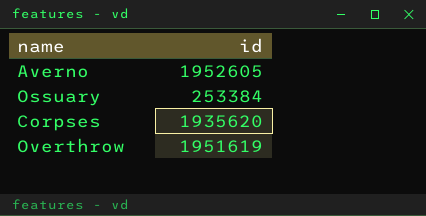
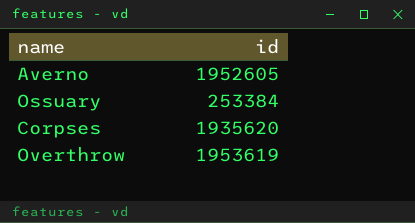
Overthrow | id: 1951619 -> 1953619

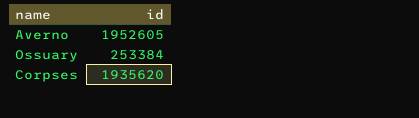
row Overthrow: 1953619 -> none

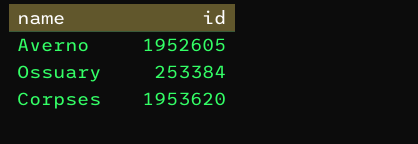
Corpses | id: 1935620 -> 1953620

